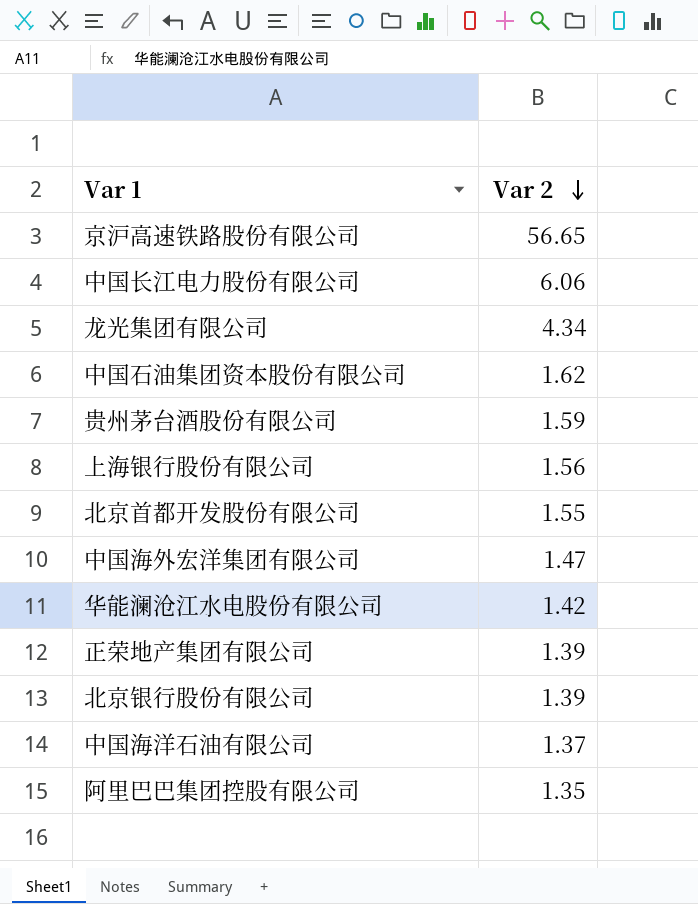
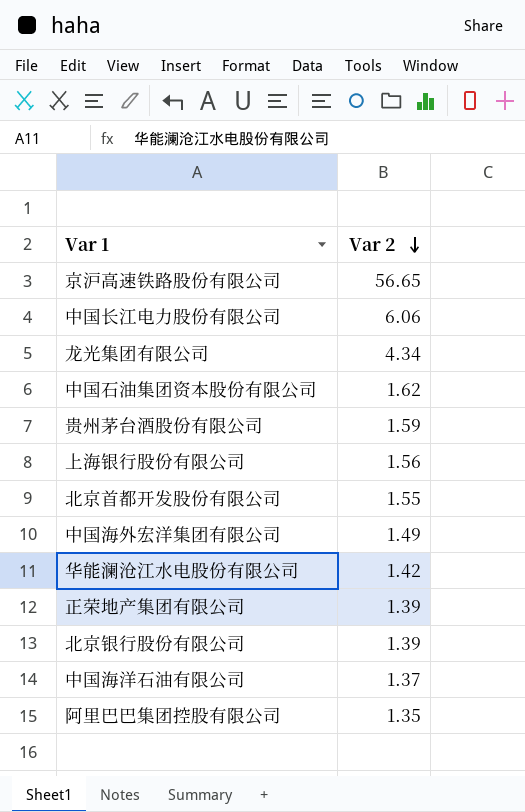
中国海外宏洋集团有限公司 | Var 2: 1.47 -> 1.49

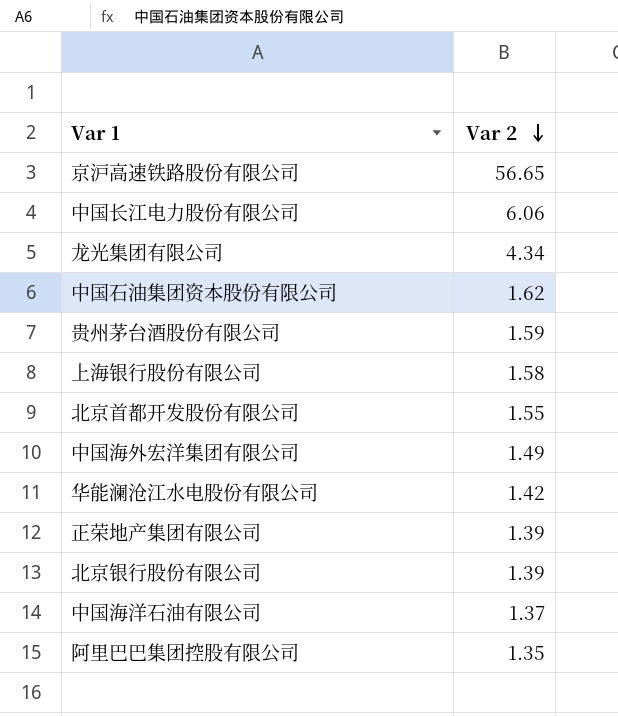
上海银行股份有限公司 | Var 2: 1.56 -> 1.58

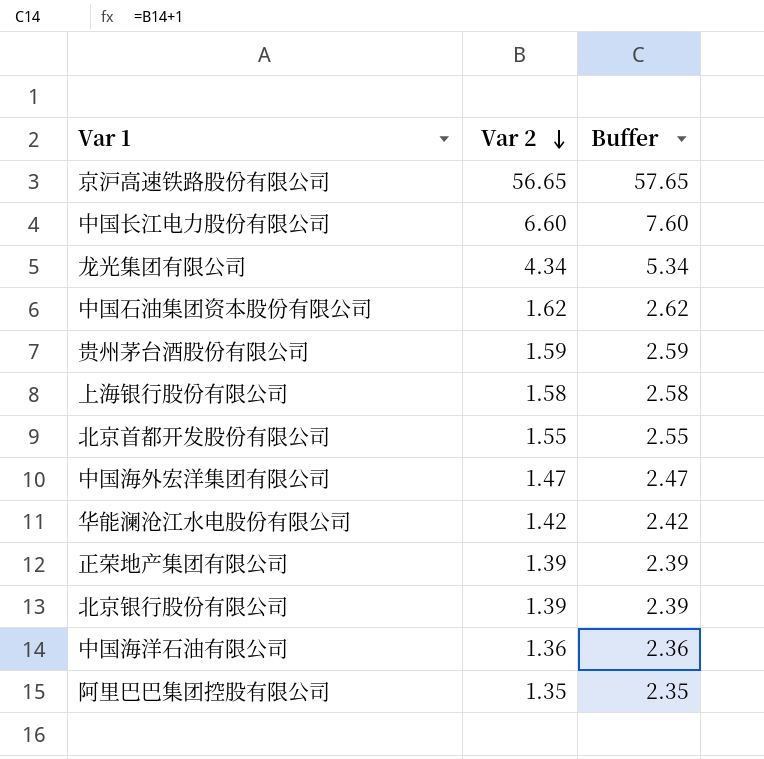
column Buffer | formula: none -> [Var 2] + 1
中国长江电力股份有限公司 | Var 2: 6.06 -> 6.60
中国海外宏洋集团有限公司 | Var 2: 1.49 -> 1.47
中国海洋石油有限公司 | Var 2: 1.37 -> 1.36

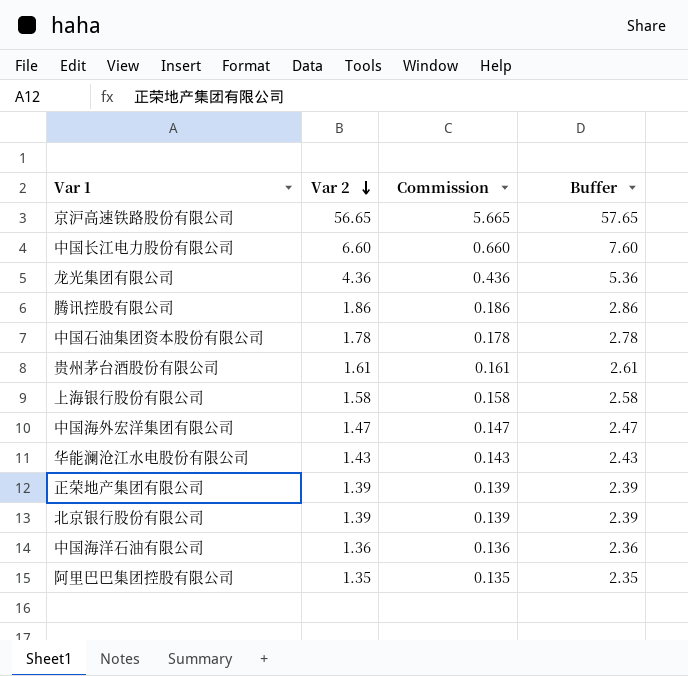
column Commission | formula: none -> [Var 2] * 0.1
row 北京首都开发股份有限公司: 1.55 | 2.55 -> none
龙光集团有限公司 | Var 2: 4.34 -> 4.36
龙光集团有限公司 | Buffer: 5.34 -> 5.36
row 腾讯控股有限公司: none -> 1.86 | 0.186 | 2.86
中国石油集团资本股份有限公司 | Var 2: 1.62 -> 1.78
中国石油集团资本股份有限公司 | Buffer: 2.62 -> 2.78
贵州茅台酒股份有限公司 | Var 2: 1.59 -> 1.61
贵州茅台酒股份有限公司 | Buffer: 2.59 -> 2.61
华能澜沧江水电股份有限公司 | Var 2: 1.42 -> 1.43
华能澜沧江水电股份有限公司 | Buffer: 2.42 -> 2.43

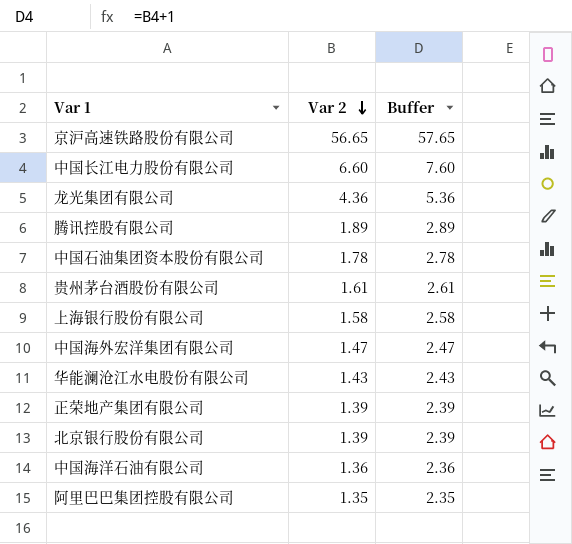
column Commission | formula: [Var 2] * 0.1 -> none
腾讯控股有限公司 | Var 2: 1.86 -> 1.89
腾讯控股有限公司 | Buffer: 2.86 -> 2.89

